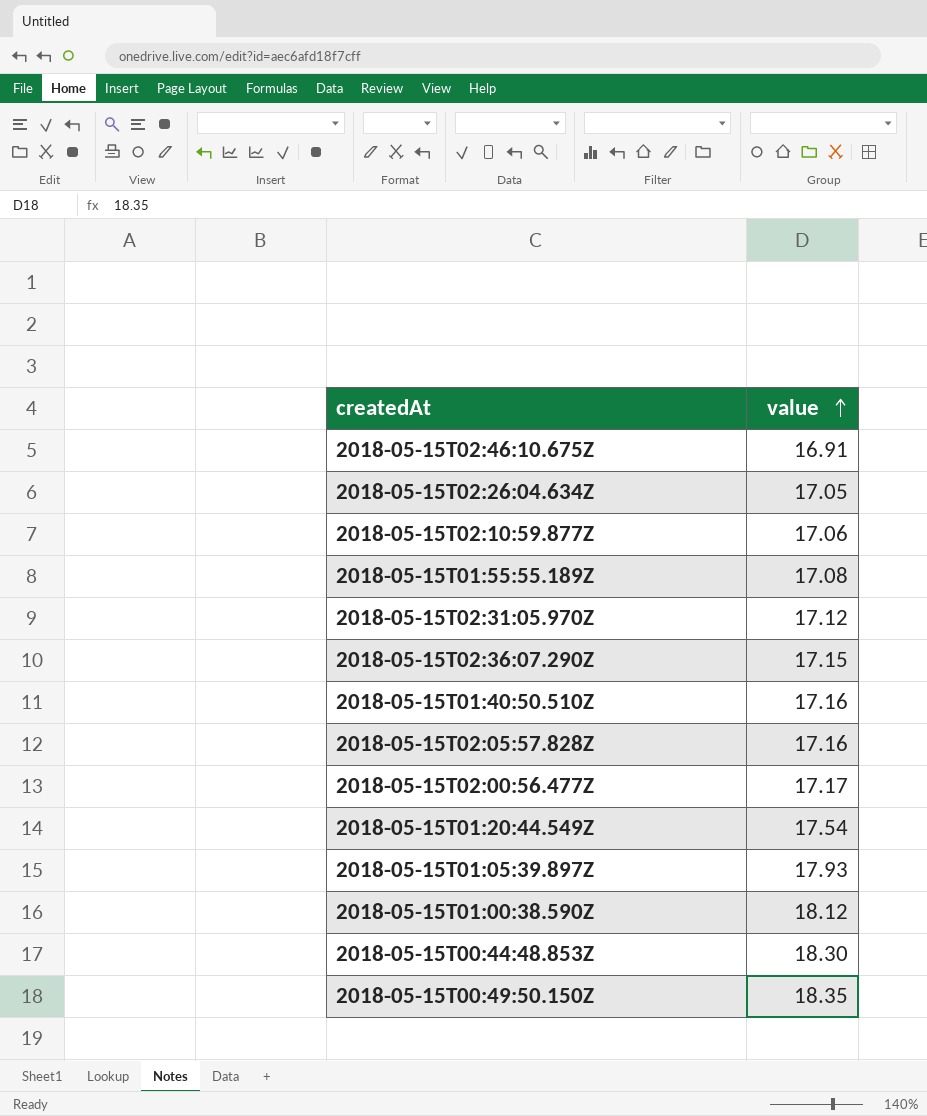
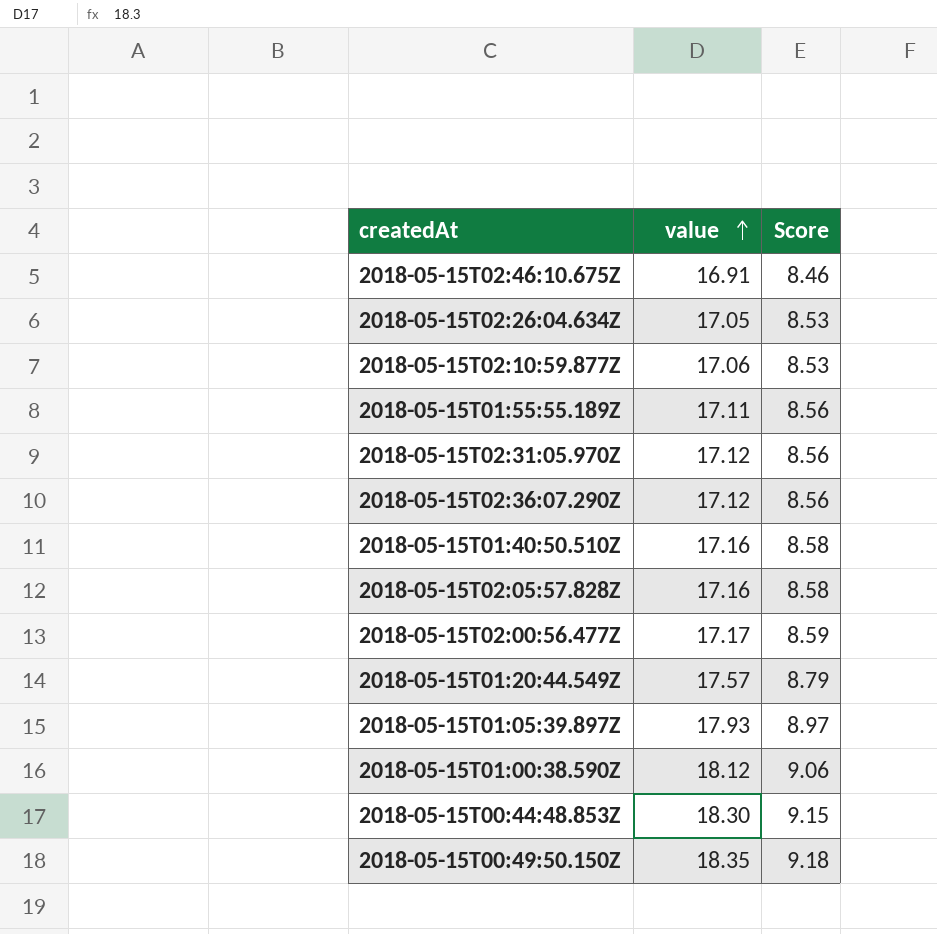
column Score | formula: none -> [value] * 0.5
2018-05-15T01:55:55.189Z | value: 17.08 -> 17.11
2018-05-15T02:36:07.290Z | value: 17.15 -> 17.12
2018-05-15T01:20:44.549Z | value: 17.54 -> 17.57

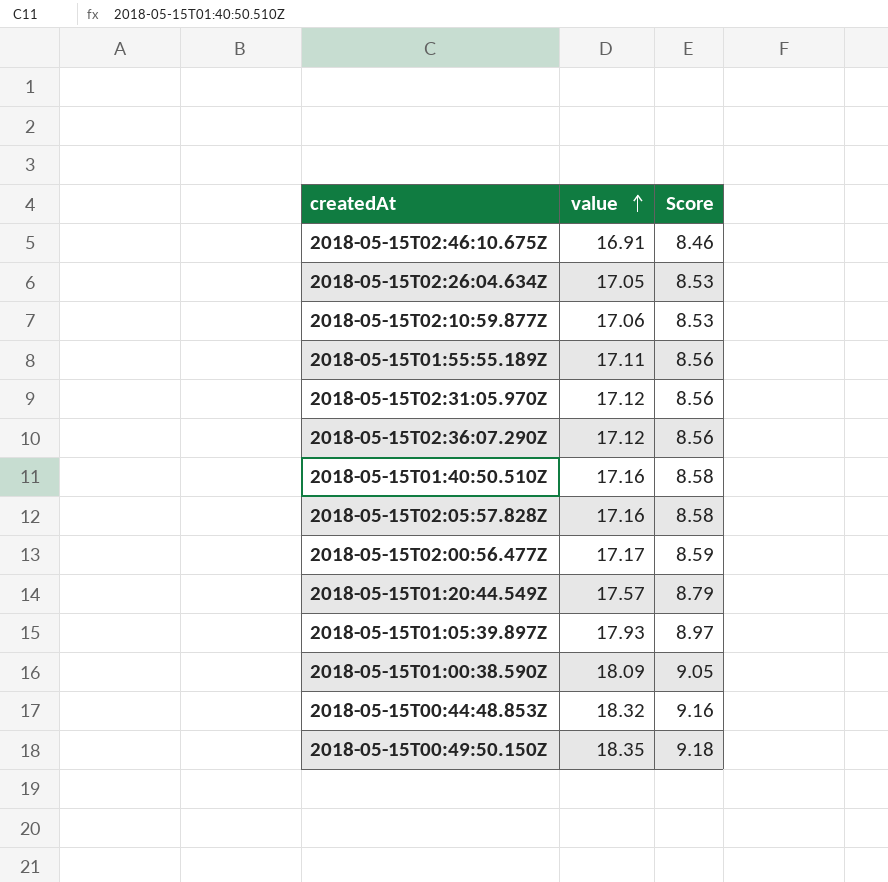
2018-05-15T01:00:38.590Z | value: 18.12 -> 18.09
2018-05-15T01:00:38.590Z | Score: 9.06 -> 9.05
2018-05-15T00:44:48.853Z | value: 18.30 -> 18.32
2018-05-15T00:44:48.853Z | Score: 9.15 -> 9.16

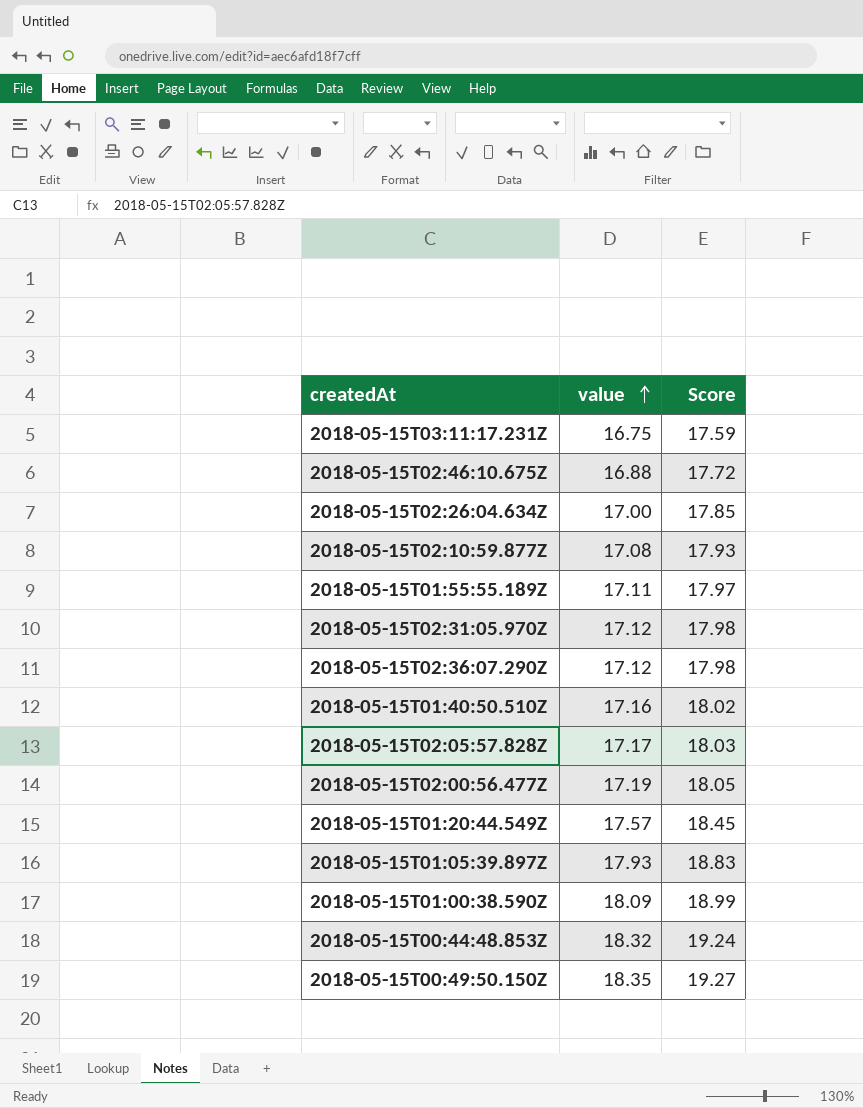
column Score | formula: [value] * 0.5 -> [value] * 1.05
row 2018-05-15T03:11:17.231Z: none -> 16.75 | 17.59
2018-05-15T02:46:10.675Z | value: 16.91 -> 16.88
2018-05-15T02:26:04.634Z | value: 17.05 -> 17.00
2018-05-15T02:10:59.877Z | value: 17.06 -> 17.08
2018-05-15T02:05:57.828Z | value: 17.16 -> 17.17
2018-05-15T02:00:56.477Z | value: 17.17 -> 17.19

